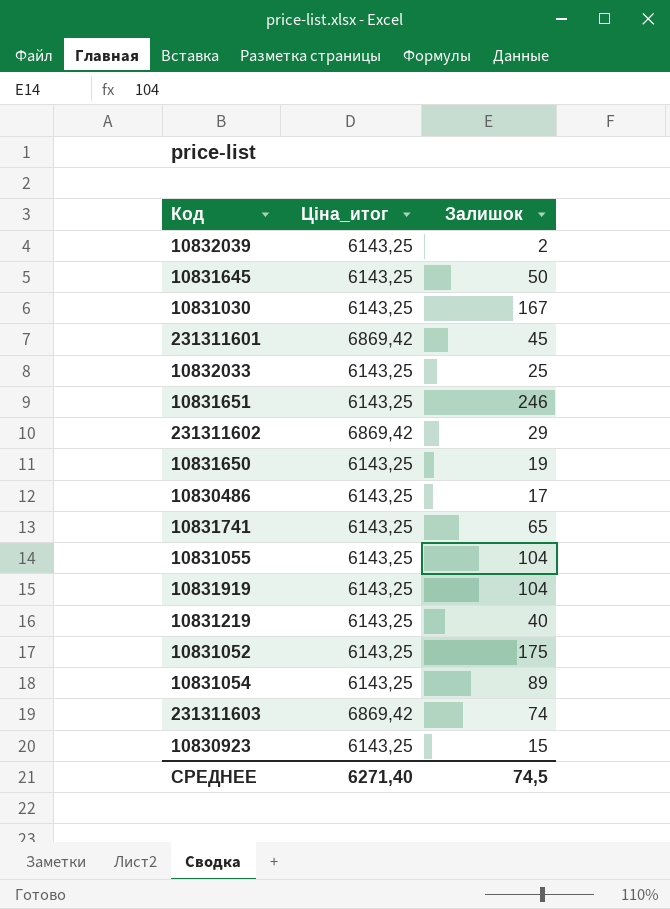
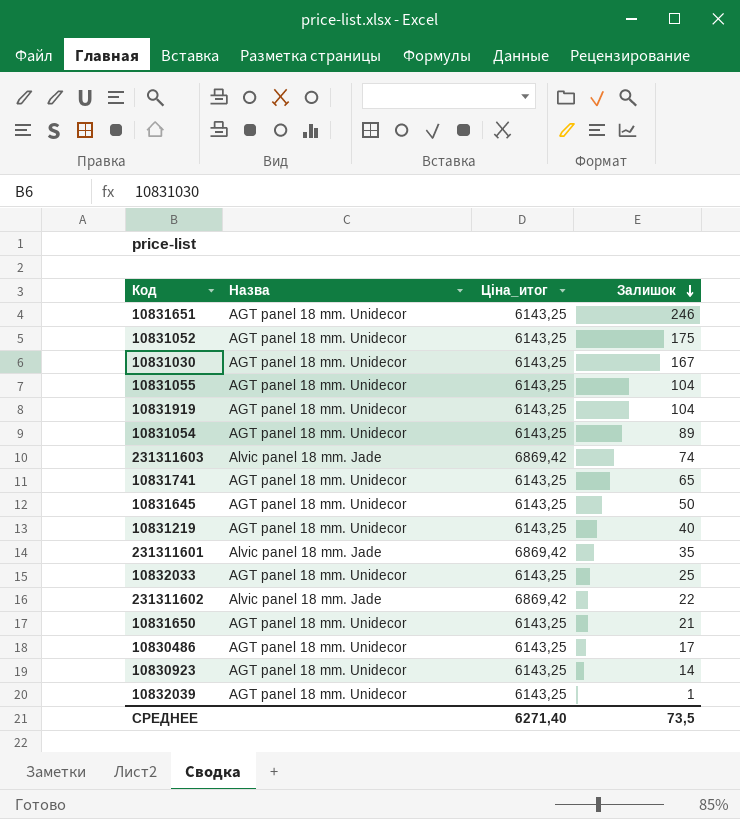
row order: none -> Залишок descending
column Назва | position: none -> 2
231311601 | Залишок: 45 -> 35
231311602 | Залишок: 29 -> 22
10831650 | Залишок: 19 -> 21
10830923 | Залишок: 15 -> 14
10832039 | Залишок: 2 -> 1
СРЕДНЕЕ | Залишок: 74,5 -> 73,5

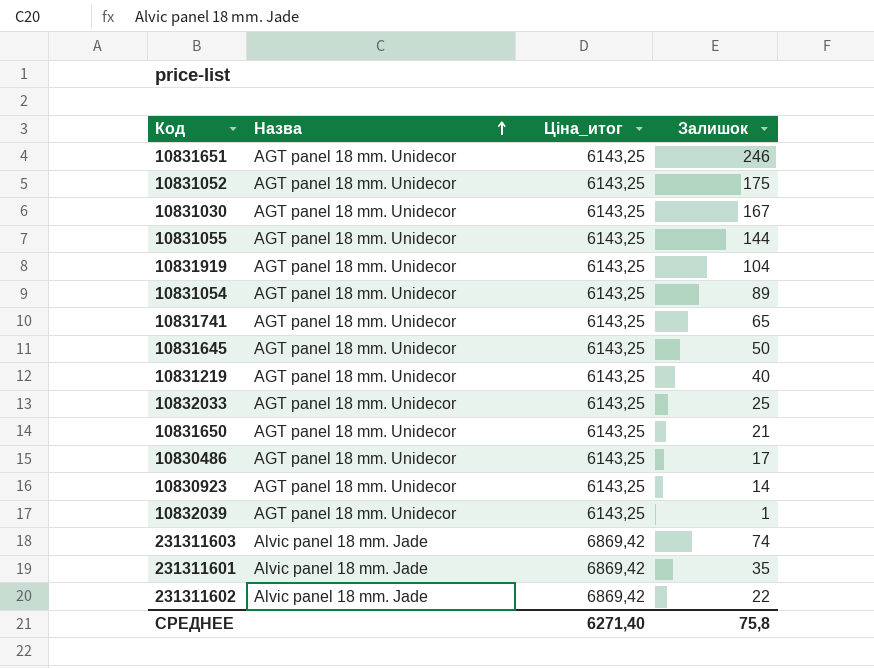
row order: Залишок descending -> Назва ascending
10831055 | Залишок: 104 -> 144
СРЕДНЕЕ | Залишок: 73,5 -> 75,8

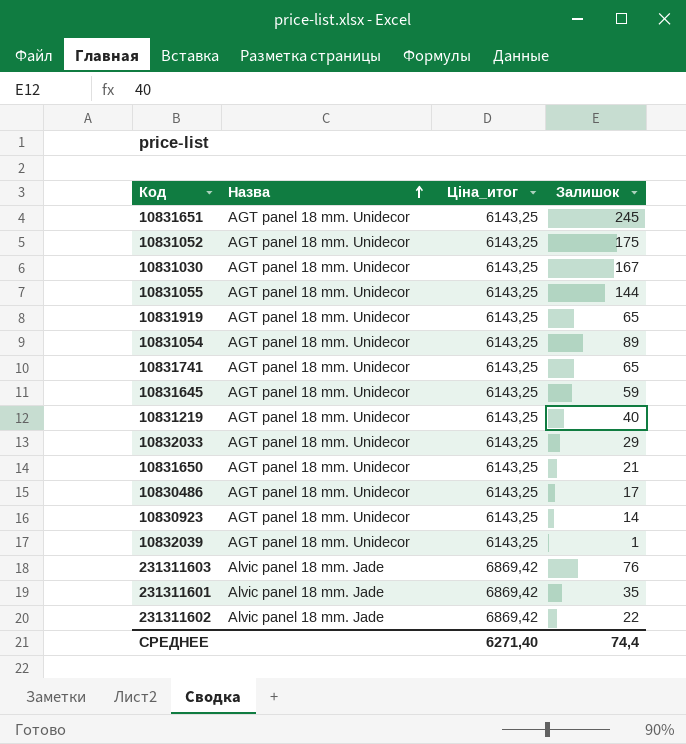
10831651 | Залишок: 246 -> 245
10831919 | Залишок: 104 -> 65
10831645 | Залишок: 50 -> 59
10832033 | Залишок: 25 -> 29
231311603 | Залишок: 74 -> 76
СРЕДНЕЕ | Залишок: 75,8 -> 74,4

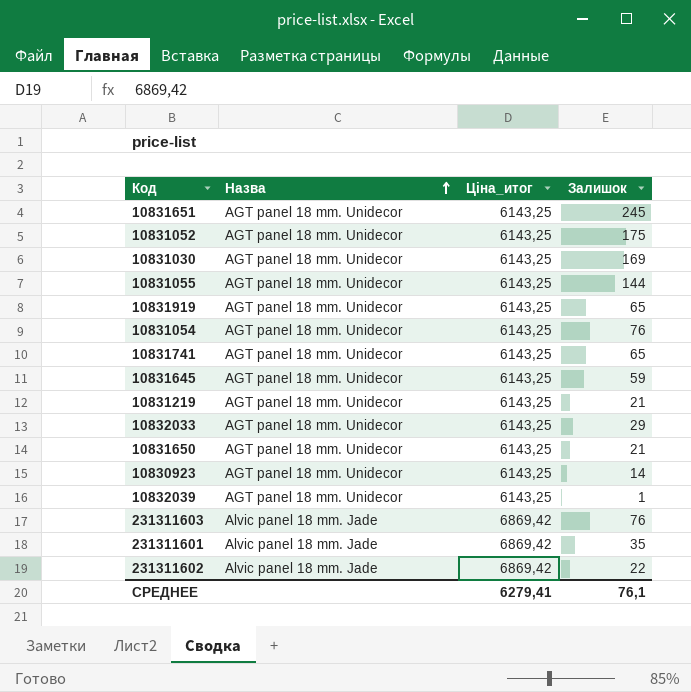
row 10830486: AGT panel 18 mm. Unidecor | 6143,25 | 17 -> none
10831030 | Залишок: 167 -> 169
10831054 | Залишок: 89 -> 76
10831219 | Залишок: 40 -> 21
СРЕДНЕЕ | Ціна_итог: 6271,40 -> 6279,41
СРЕДНЕЕ | Залишок: 74,4 -> 76,1

